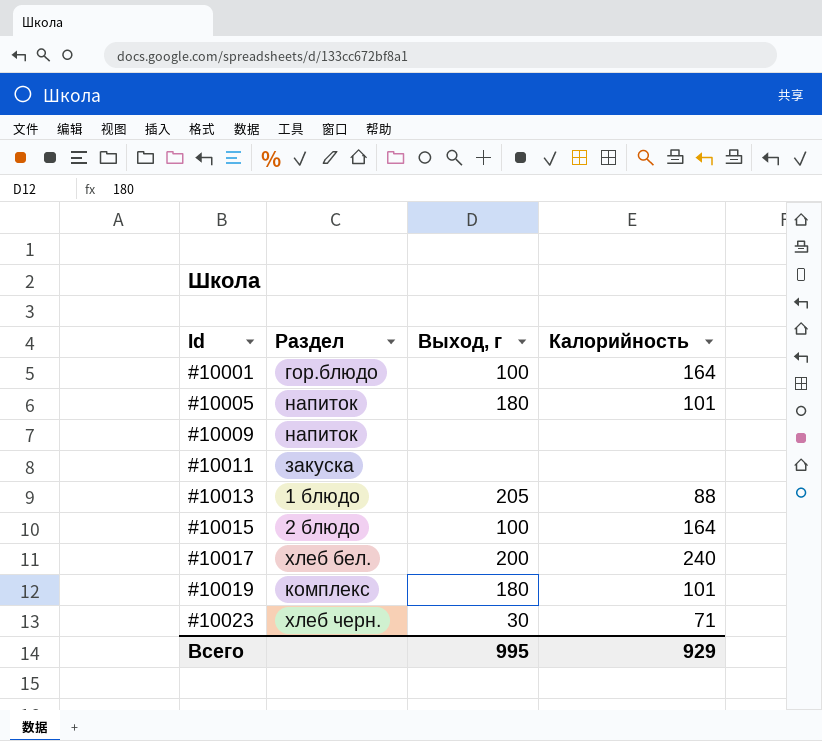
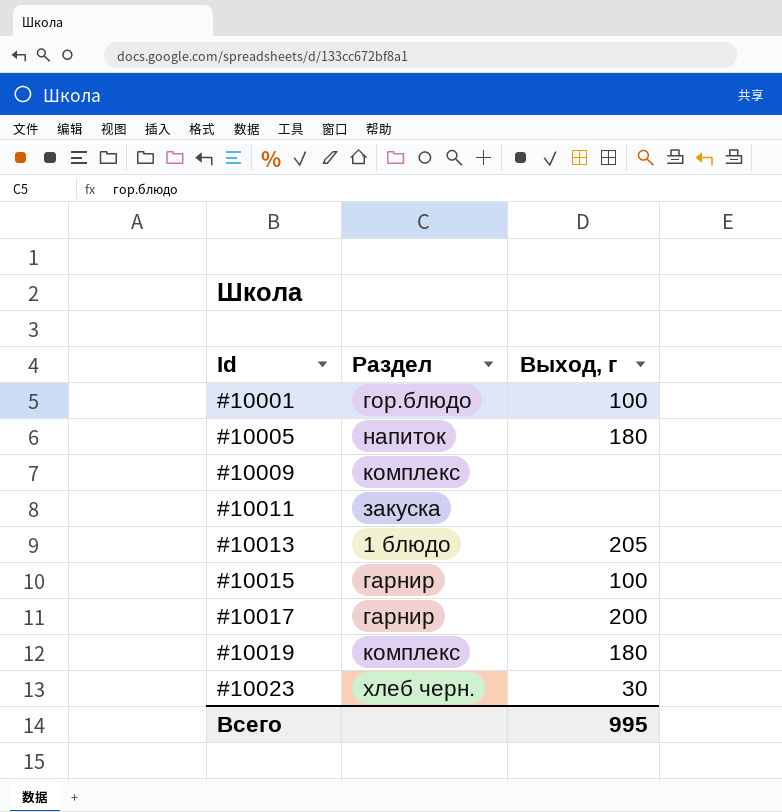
column Калорийность | position: 4 -> none
#10009 | Раздел: напиток -> комплекс
#10015 | Раздел: 2 блюдо -> гарнир
#10017 | Раздел: хлеб бел. -> гарнир

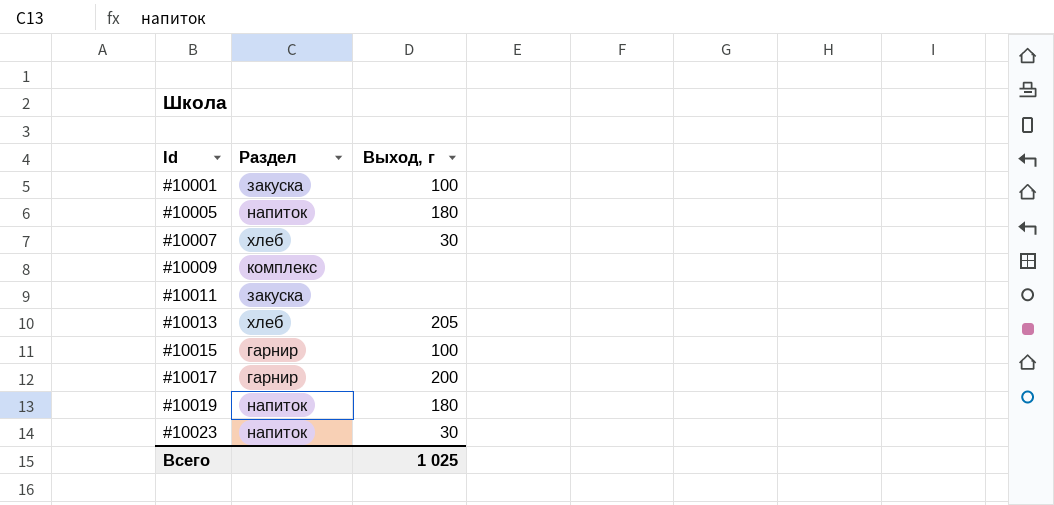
#10001 | Раздел: гор.блюдо -> закуска
row #10007: none -> хлеб | 30
#10013 | Раздел: 1 блюдо -> хлеб
#10019 | Раздел: комплекс -> напиток
#10023 | Раздел: хлеб черн. -> напиток
Всего | Выход, г: 995 -> 1 025

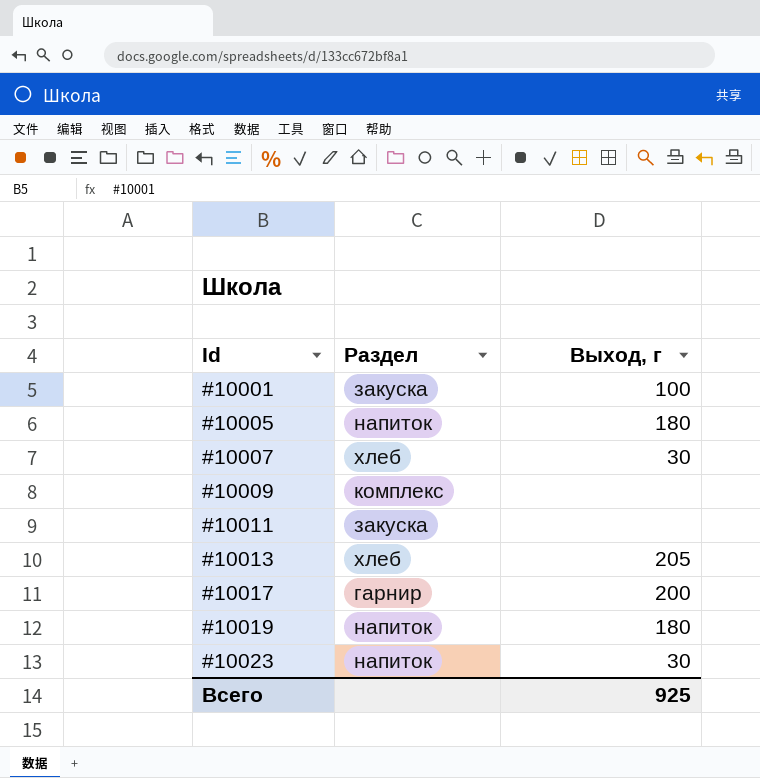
row #10015: гарнир | 100 -> none
Всего | Выход, г: 1 025 -> 925

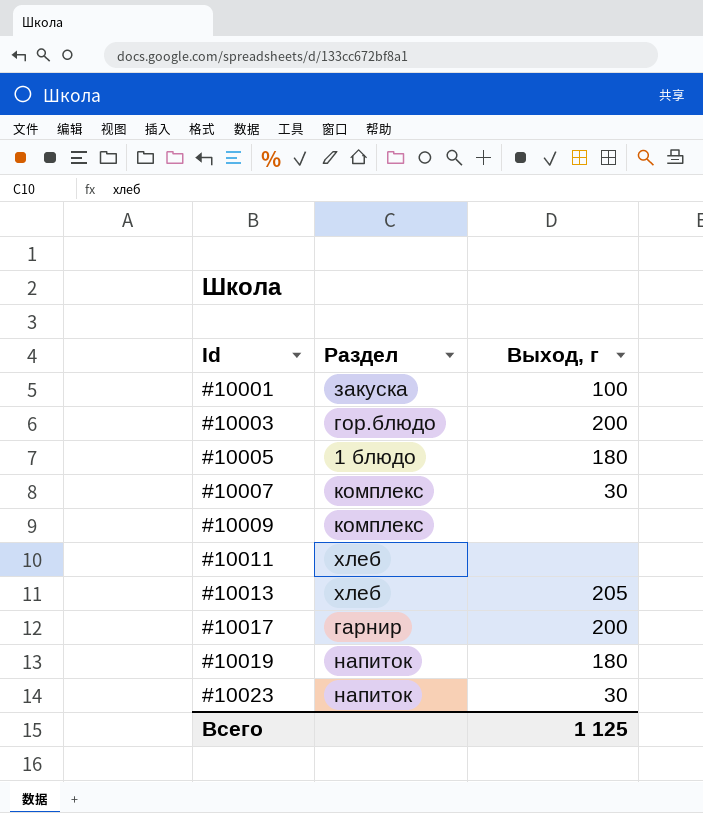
row #10003: none -> гор.блюдо | 200
#10005 | Раздел: напиток -> 1 блюдо
#10007 | Раздел: хлеб -> комплекс
#10011 | Раздел: закуска -> хлеб
Всего | Выход, г: 925 -> 1 125

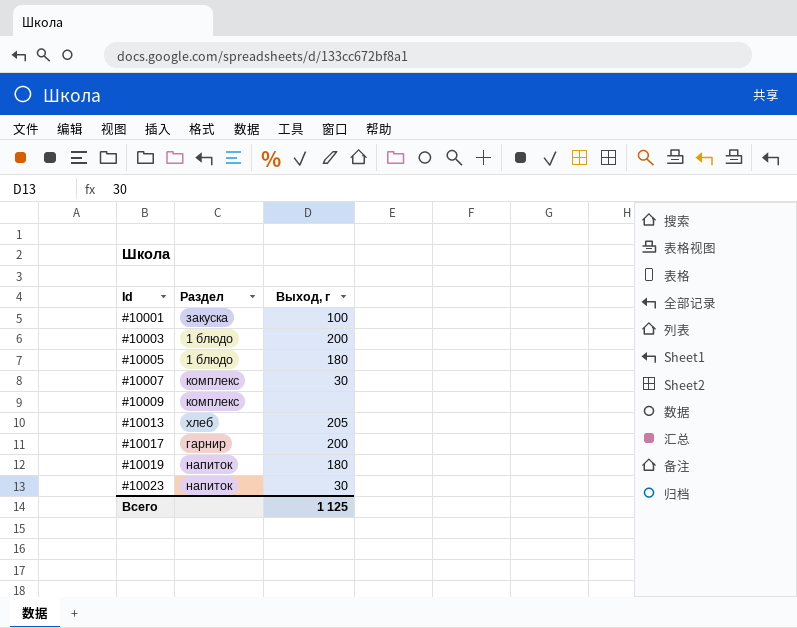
row #10011: хлеб | none -> none
#10003 | Раздел: гор.блюдо -> 1 блюдо

